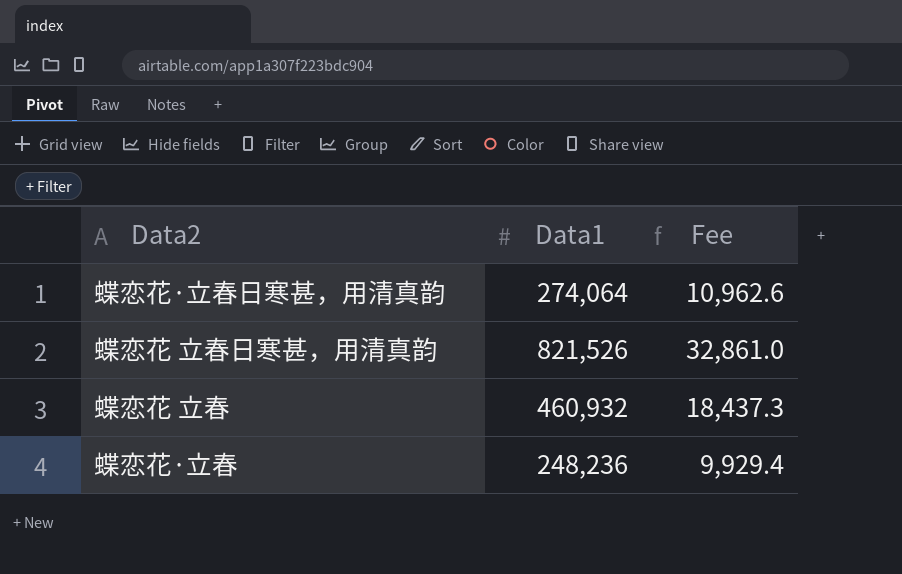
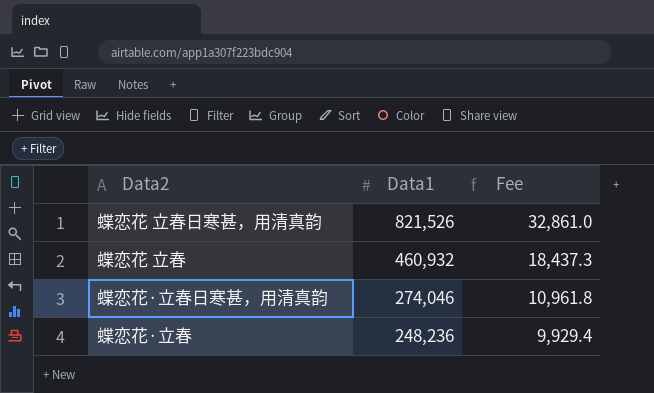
row order: none -> Data1 descending
蝶恋花·立春日寒甚，用清真韵 | Data1: 274,064 -> 274,046
蝶恋花·立春日寒甚，用清真韵 | Fee: 10,962.6 -> 10,961.8

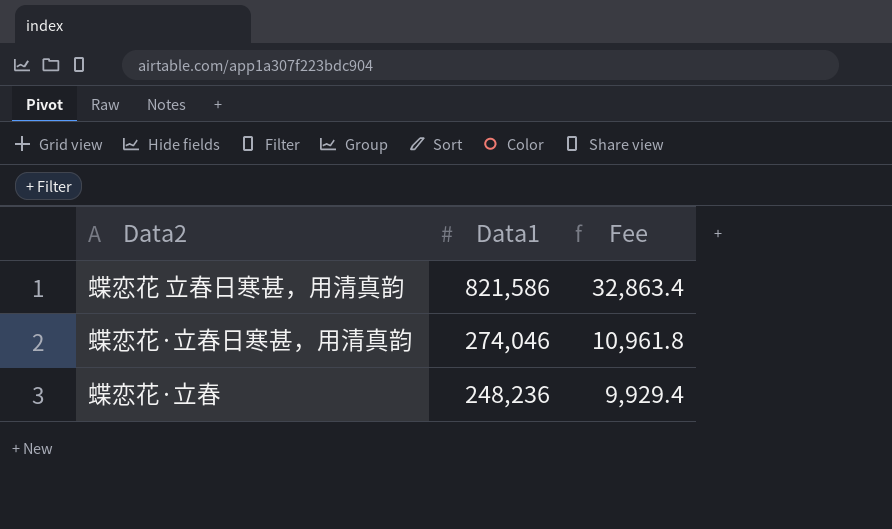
row 蝶恋花 立春: 460,932 | 18,437.3 -> none
蝶恋花 立春日寒甚，用清真韵 | Data1: 821,526 -> 821,586
蝶恋花 立春日寒甚，用清真韵 | Fee: 32,861.0 -> 32,863.4

